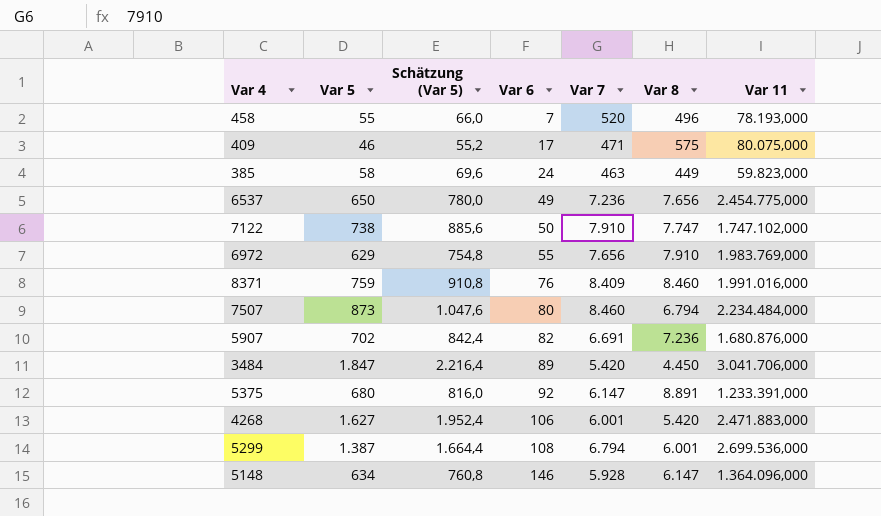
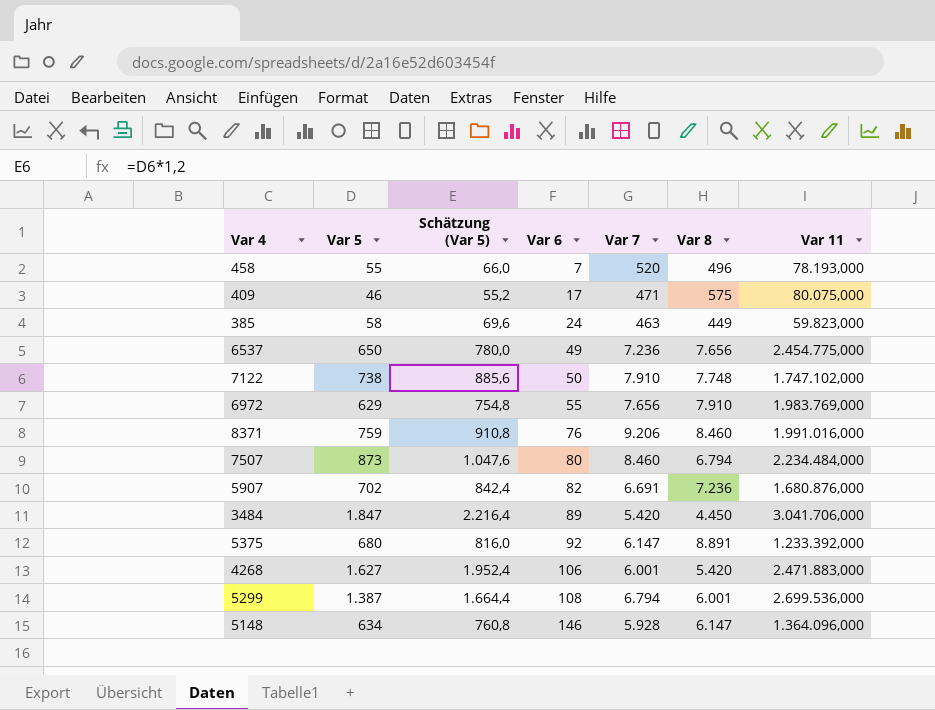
7122 | Var 8: 7.747 -> 7.748
8371 | Var 7: 8.409 -> 9.206
5375 | Var 11: 1.233.391,000 -> 1.233.392,000

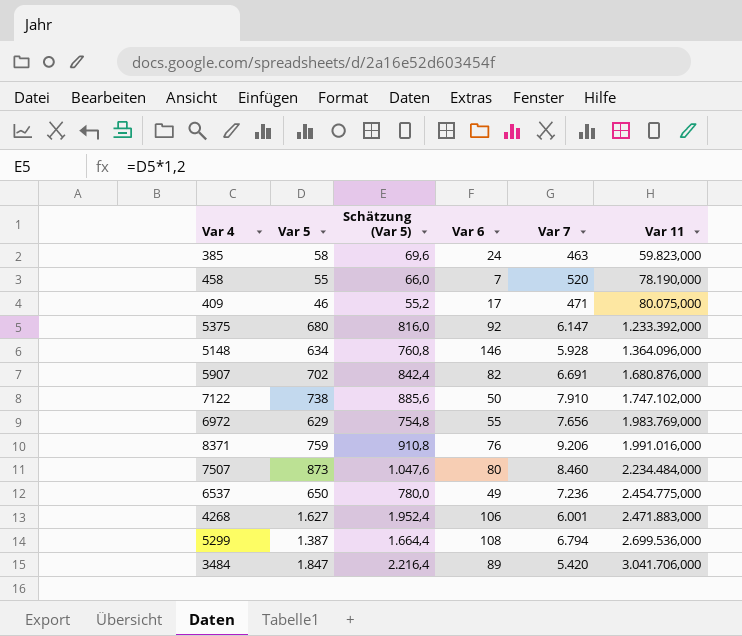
row order: Var 6 ascending -> Var 11 ascending
column Var 8 | position: 6 -> none
458 | Var 11: 78.193,000 -> 78.190,000

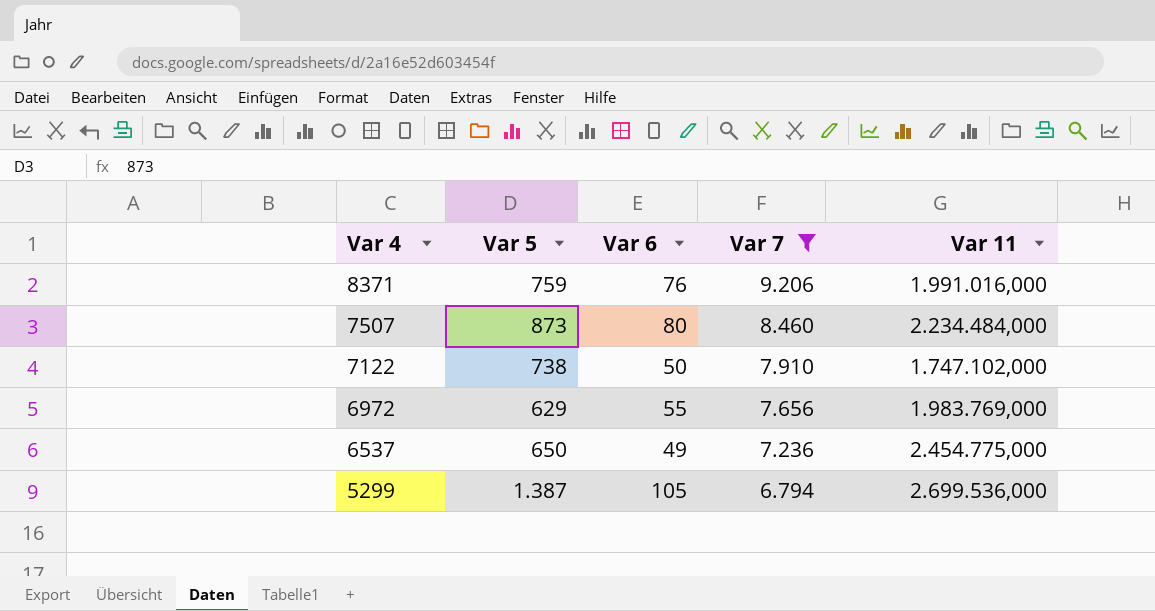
filter: none -> Var 7 >= 6.794
row order: Var 11 ascending -> Var 4 descending
column Schätzung (Var 5) | formula: [Var 5] * 1,2 -> none
5299 | Var 6: 108 -> 105

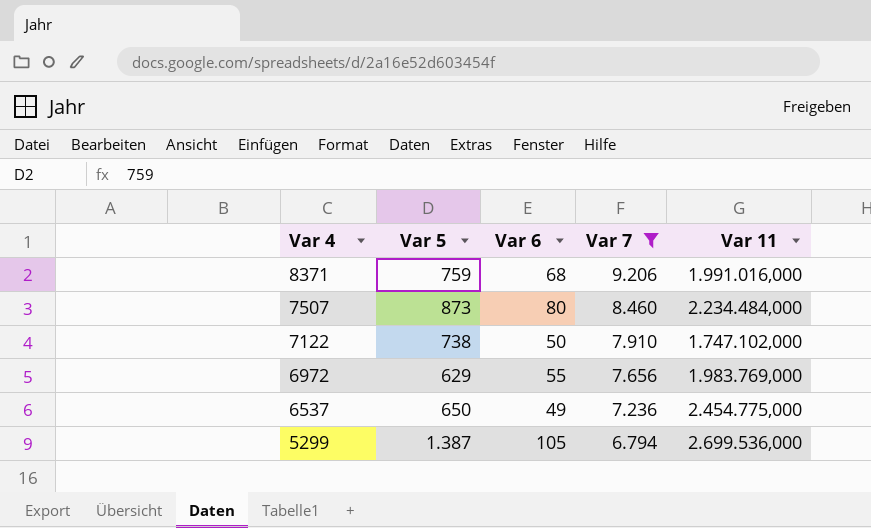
8371 | Var 6: 76 -> 68

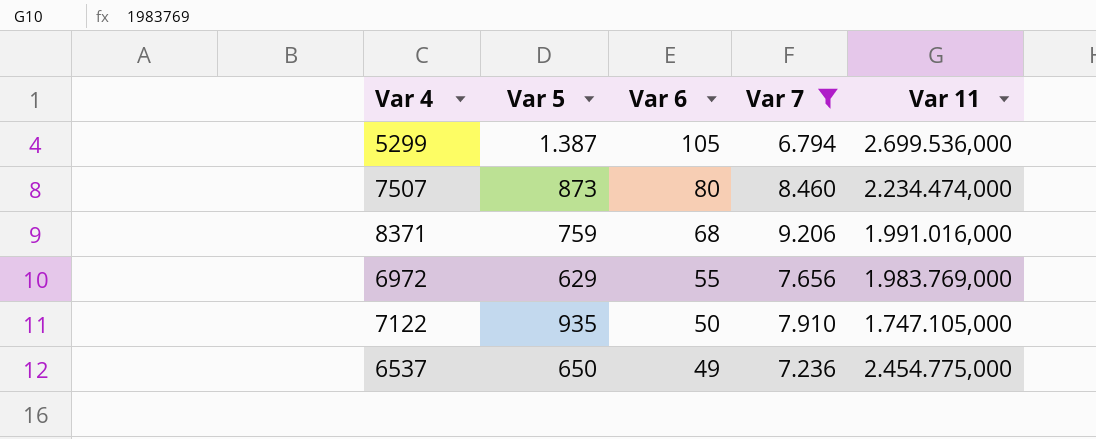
row order: Var 4 descending -> Var 6 descending
7507 | Var 11: 2.234.484,000 -> 2.234.474,000
7122 | Var 5: 738 -> 935
7122 | Var 11: 1.747.102,000 -> 1.747.105,000

